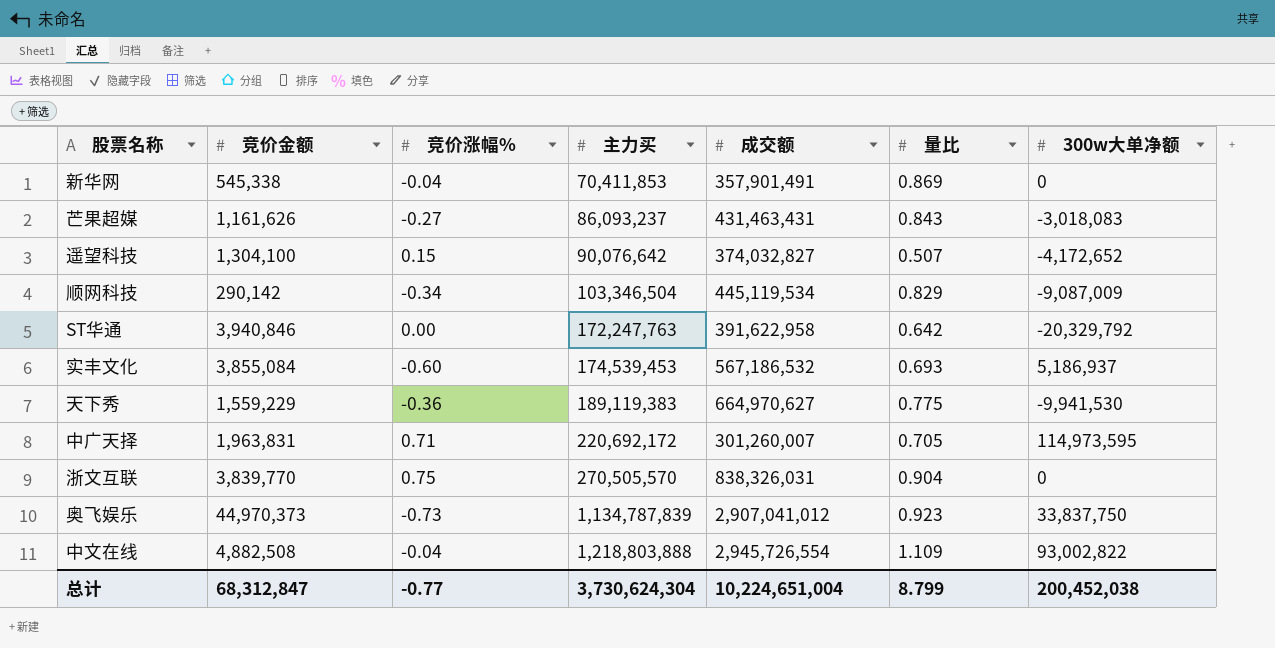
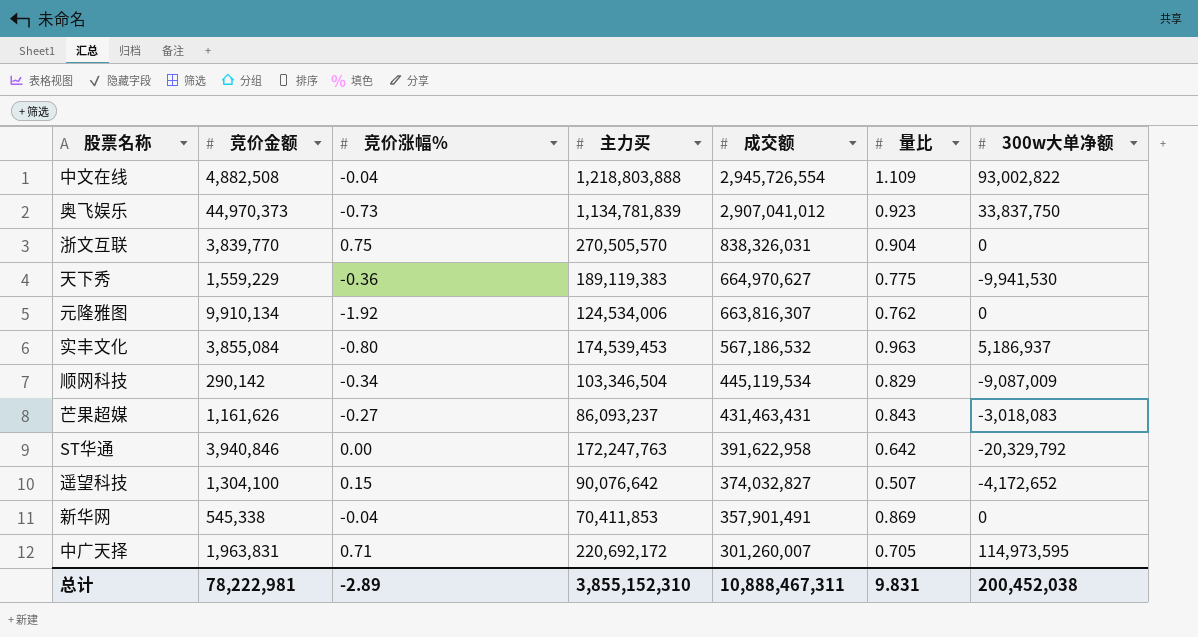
row order: 主力买 ascending -> 成交额 descending
奥飞娱乐 | 主力买: 1,134,787,839 -> 1,134,781,839
row 元隆雅图: none -> 9,910,134 | -1.92 | 124,534,006 | 663,816,307 | 0.762 | 0
实丰文化 | 竞价涨幅%: -0.60 -> -0.80
实丰文化 | 量比: 0.693 -> 0.963
总计 | 竞价金额: 68,312,847 -> 78,222,981
总计 | 竞价涨幅%: -0.77 -> -2.89
总计 | 主力买: 3,730,624,304 -> 3,855,152,310
总计 | 成交额: 10,224,651,004 -> 10,888,467,311
总计 | 量比: 8.799 -> 9.831

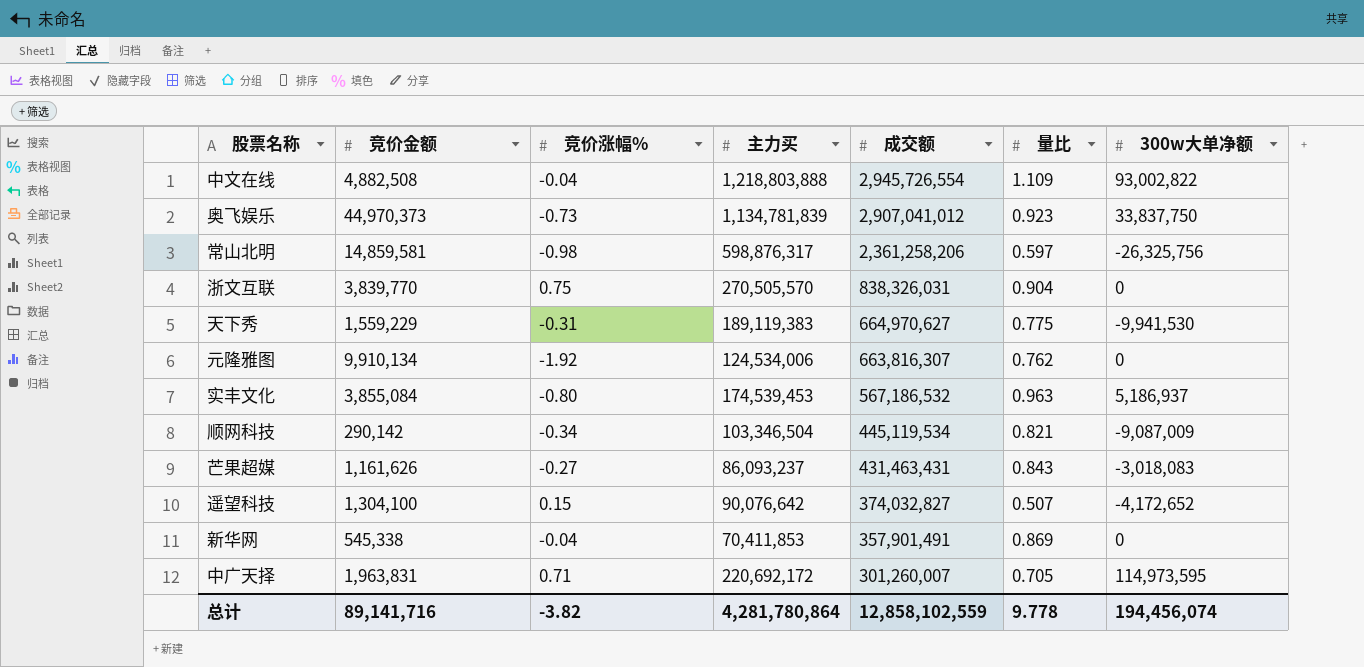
row ST华通: 3,940,846 | 0.00 | 172,247,763 | 391,622,958 | 0.642 | -20,329,792 -> none
row 常山北明: none -> 14,859,581 | -0.98 | 598,876,317 | 2,361,258,206 | 0.597 | -26,325,756
天下秀 | 竞价涨幅%: -0.36 -> -0.31
顺网科技 | 量比: 0.829 -> 0.821
总计 | 竞价金额: 78,222,981 -> 89,141,716
总计 | 竞价涨幅%: -2.89 -> -3.82
总计 | 主力买: 3,855,152,310 -> 4,281,780,864
总计 | 成交额: 10,888,467,311 -> 12,858,102,559
总计 | 量比: 9.831 -> 9.778
总计 | 300w大单净额: 200,452,038 -> 194,456,074

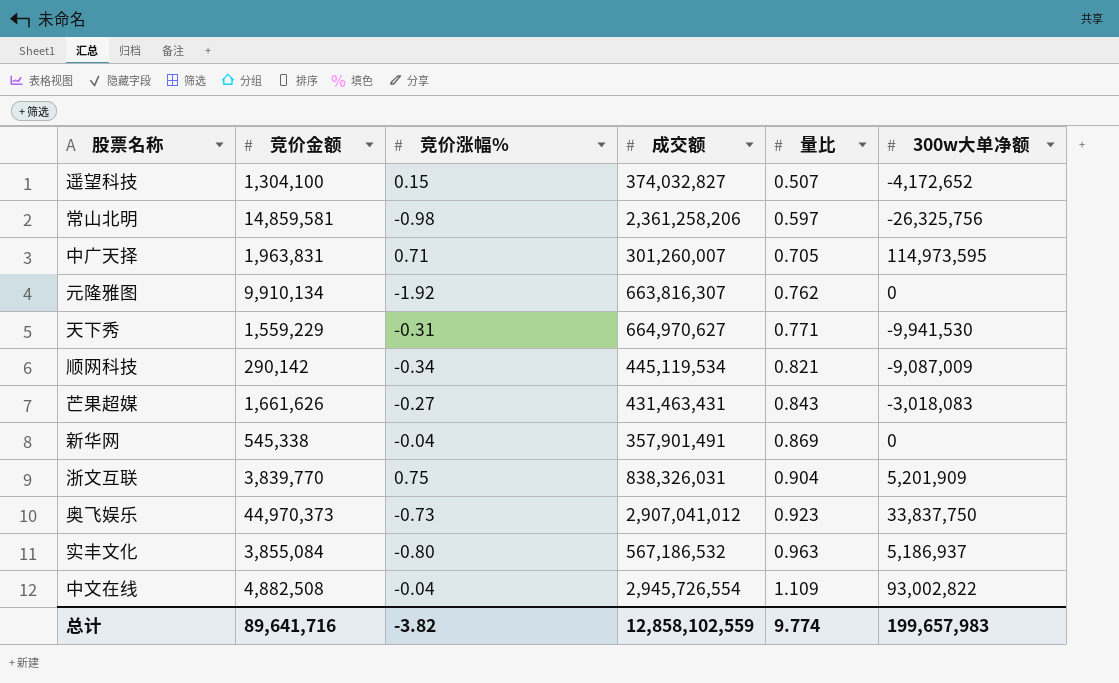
row order: 成交额 descending -> 量比 ascending
column 主力买 | position: 4 -> none
天下秀 | 量比: 0.775 -> 0.771
芒果超媒 | 竞价金额: 1,161,626 -> 1,661,626
浙文互联 | 300w大单净额: 0 -> 5,201,909
总计 | 竞价金额: 89,141,716 -> 89,641,716
总计 | 量比: 9.778 -> 9.774
总计 | 300w大单净额: 194,456,074 -> 199,657,983

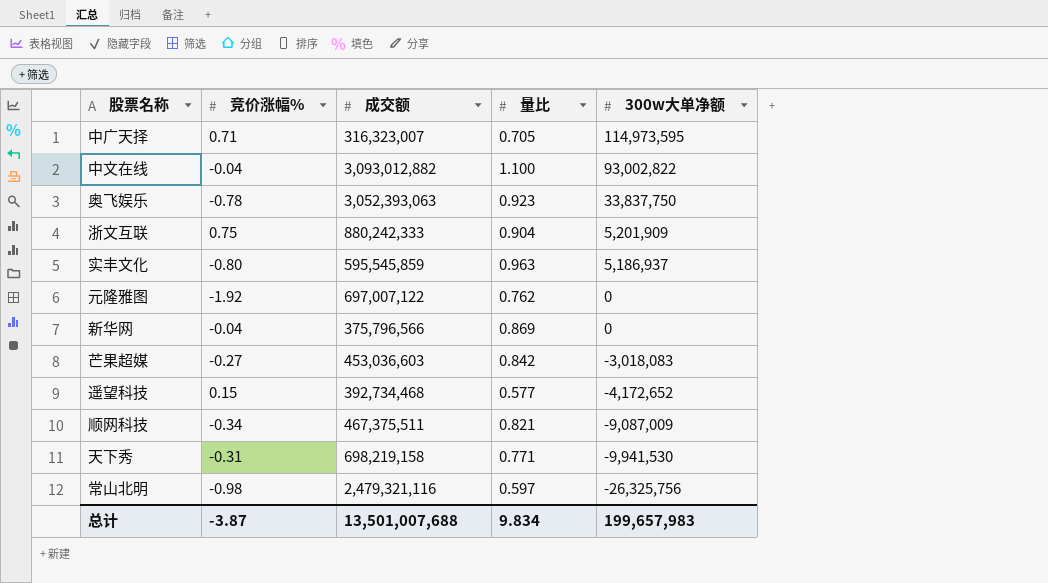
row order: 量比 ascending -> 300w大单净额 descending
column 竞价金额 | position: 2 -> none
中广天择 | 成交额: 301,260,007 -> 316,323,007
中文在线 | 成交额: 2,945,726,554 -> 3,093,012,882
中文在线 | 量比: 1.109 -> 1.100
奥飞娱乐 | 竞价涨幅%: -0.73 -> -0.78
奥飞娱乐 | 成交额: 2,907,041,012 -> 3,052,393,063
浙文互联 | 成交额: 838,326,031 -> 880,242,333
实丰文化 | 成交额: 567,186,532 -> 595,545,859
元隆雅图 | 成交额: 663,816,307 -> 697,007,122
新华网 | 成交额: 357,901,491 -> 375,796,566
芒果超媒 | 成交额: 431,463,431 -> 453,036,603
芒果超媒 | 量比: 0.843 -> 0.842
遥望科技 | 成交额: 374,032,827 -> 392,734,468
遥望科技 | 量比: 0.507 -> 0.577
顺网科技 | 成交额: 445,119,534 -> 467,375,511
天下秀 | 成交额: 664,970,627 -> 698,219,158
常山北明 | 成交额: 2,361,258,206 -> 2,479,321,116
总计 | 竞价涨幅%: -3.82 -> -3.87
总计 | 成交额: 12,858,102,559 -> 13,501,007,688
总计 | 量比: 9.774 -> 9.834

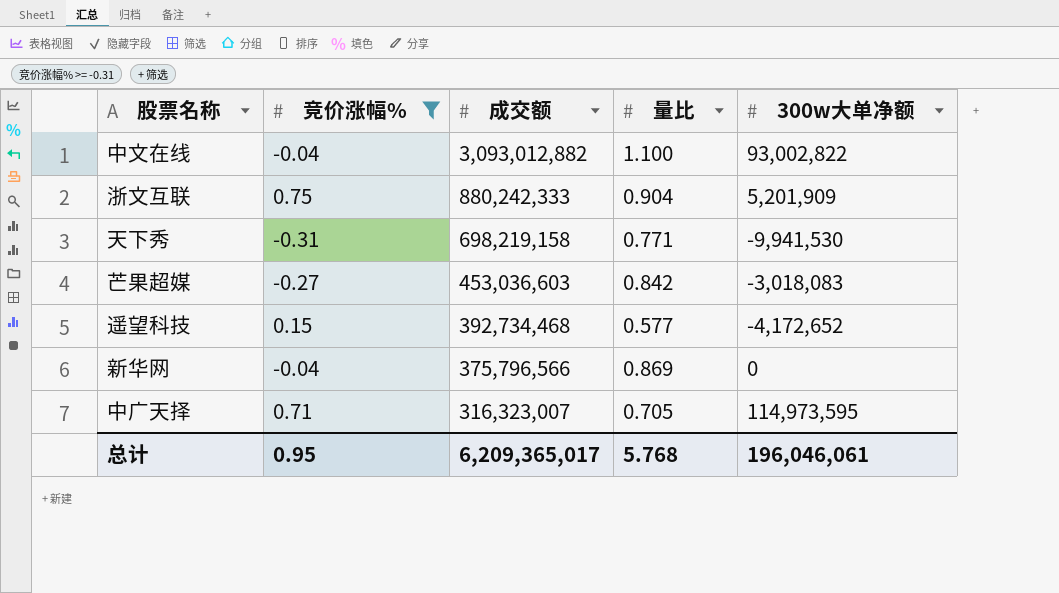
filter: none -> 竞价涨幅% >= -0.31
row order: 300w大单净额 descending -> 成交额 descending
总计 | 竞价涨幅%: -3.87 -> 0.95
总计 | 成交额: 13,501,007,688 -> 6,209,365,017
总计 | 量比: 9.834 -> 5.768
总计 | 300w大单净额: 199,657,983 -> 196,046,061

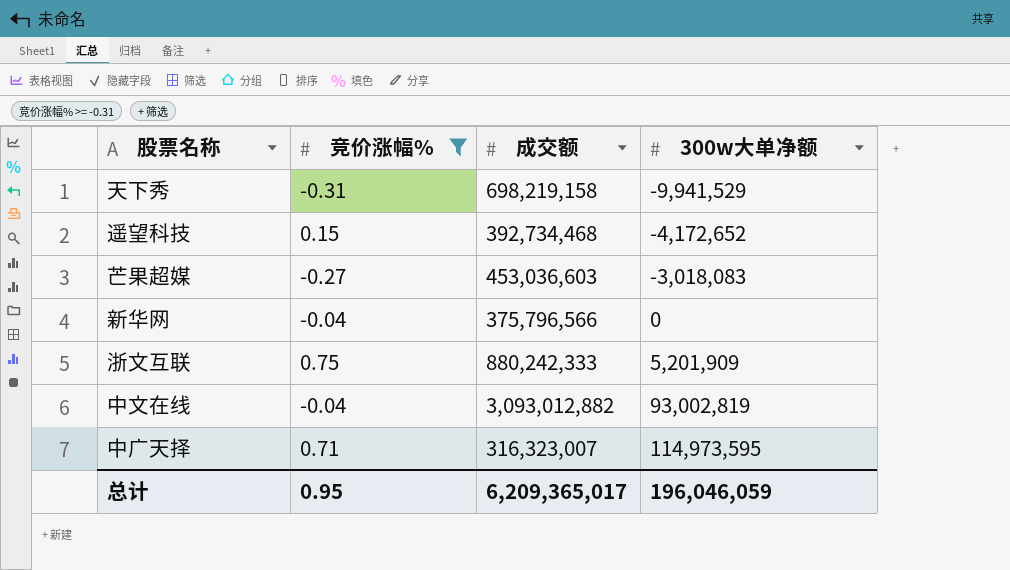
row order: 成交额 descending -> 300w大单净额 ascending
column 量比 | position: 4 -> none
天下秀 | 300w大单净额: -9,941,530 -> -9,941,529
中文在线 | 300w大单净额: 93,002,822 -> 93,002,819
总计 | 300w大单净额: 196,046,061 -> 196,046,059

